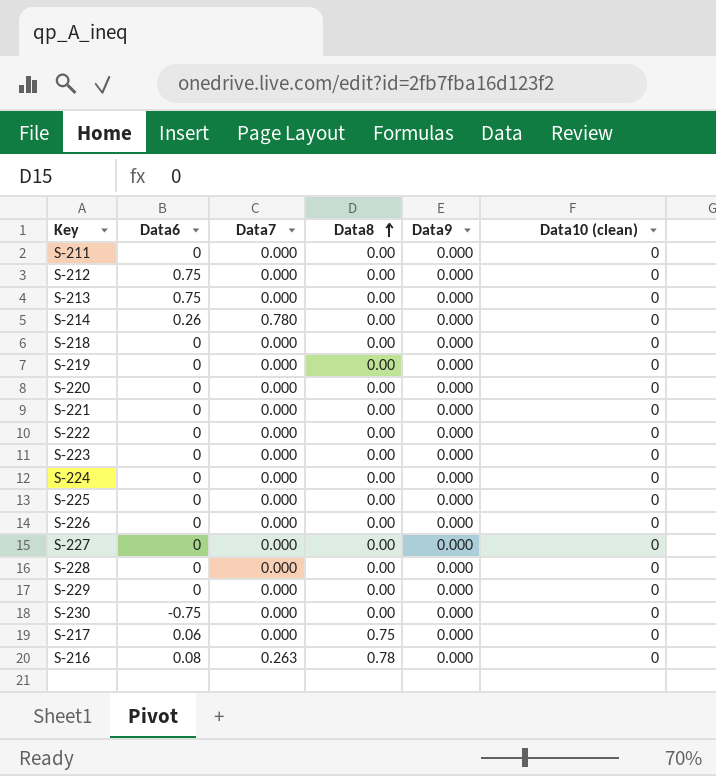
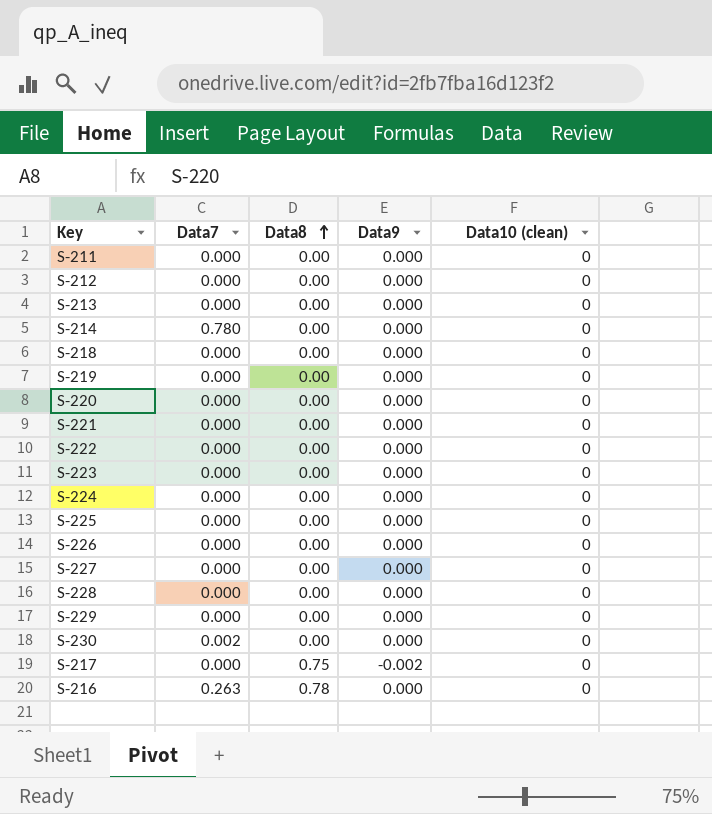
column Data6 | position: 2 -> none
S-230 | Data7: 0.000 -> 0.002
S-217 | Data9: 0.000 -> -0.002

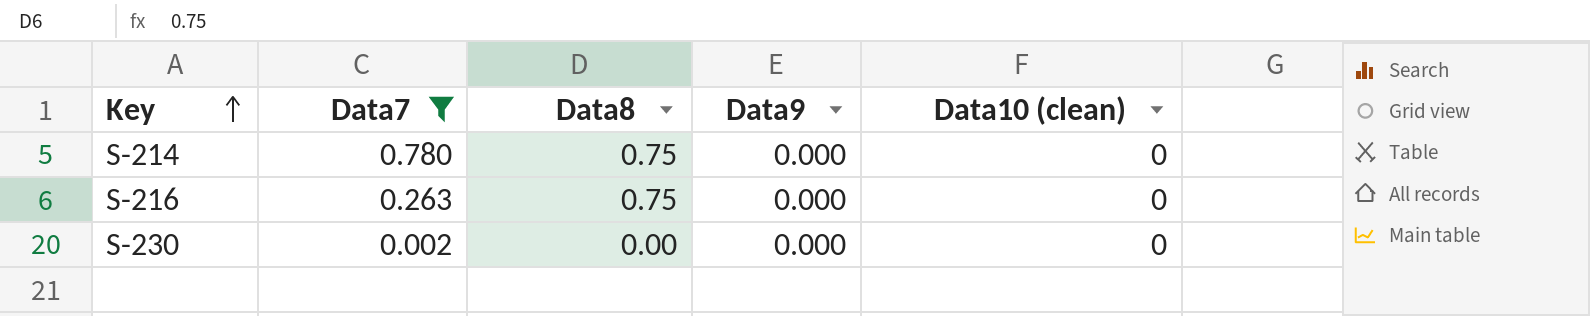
filter: none -> Data7 != 0.000
row order: Data8 ascending -> Key ascending
S-214 | Data8: 0.00 -> 0.75
S-216 | Data8: 0.78 -> 0.75

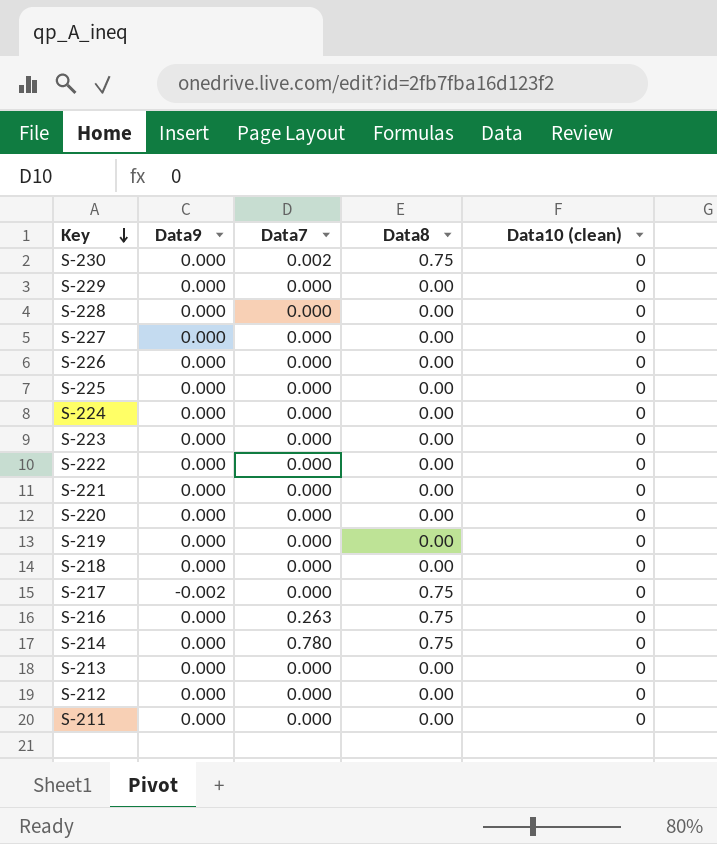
filter: Data7 != 0.000 -> none
row order: Key ascending -> Key descending
column Data9 | position: 4 -> 2
S-230 | Data8: 0.00 -> 0.75

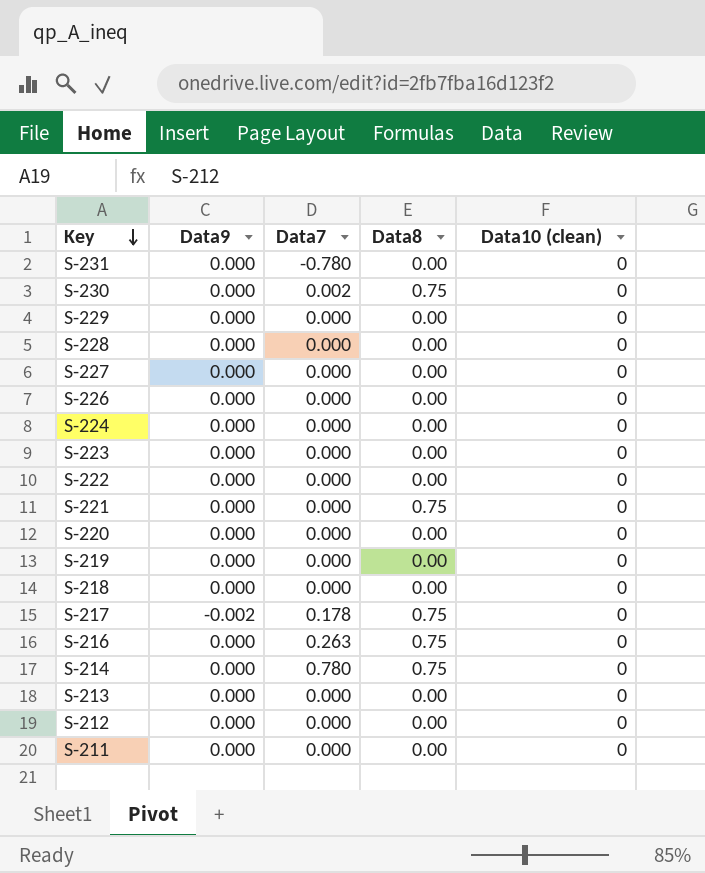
row S-225: 0.000 | 0.000 | 0.00 | 0 -> none
row S-231: none -> 0.000 | -0.780 | 0.00 | 0
S-221 | Data8: 0.00 -> 0.75
S-217 | Data7: 0.000 -> 0.178

